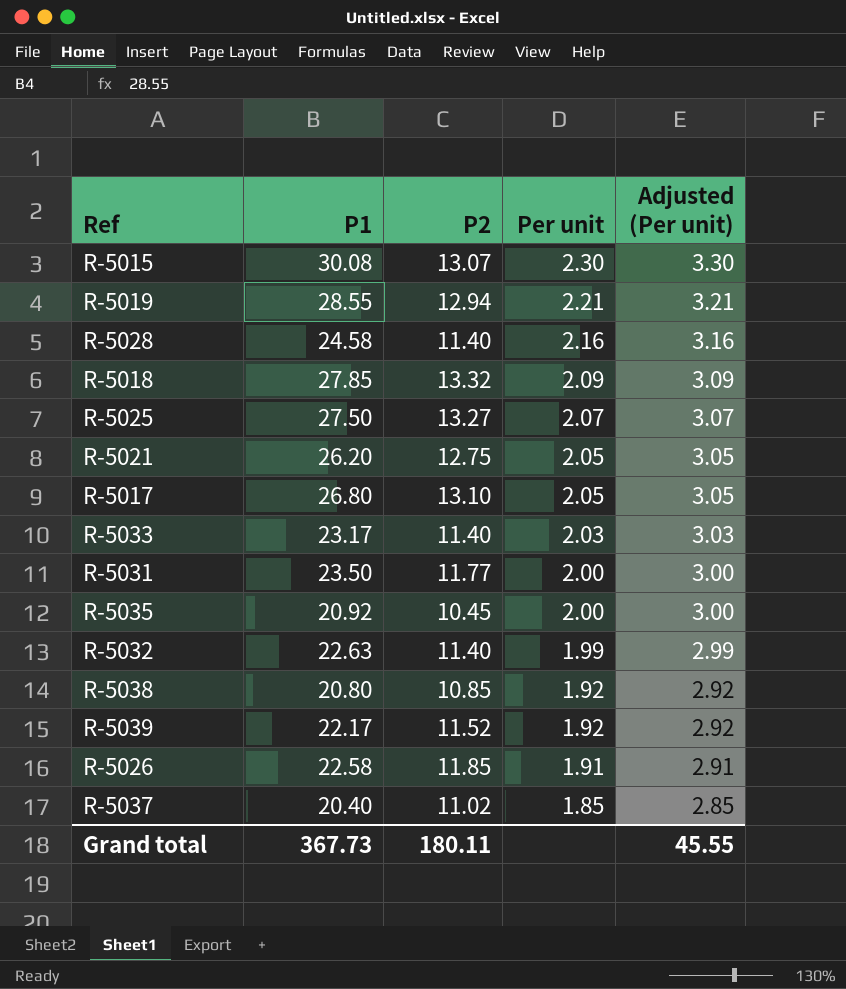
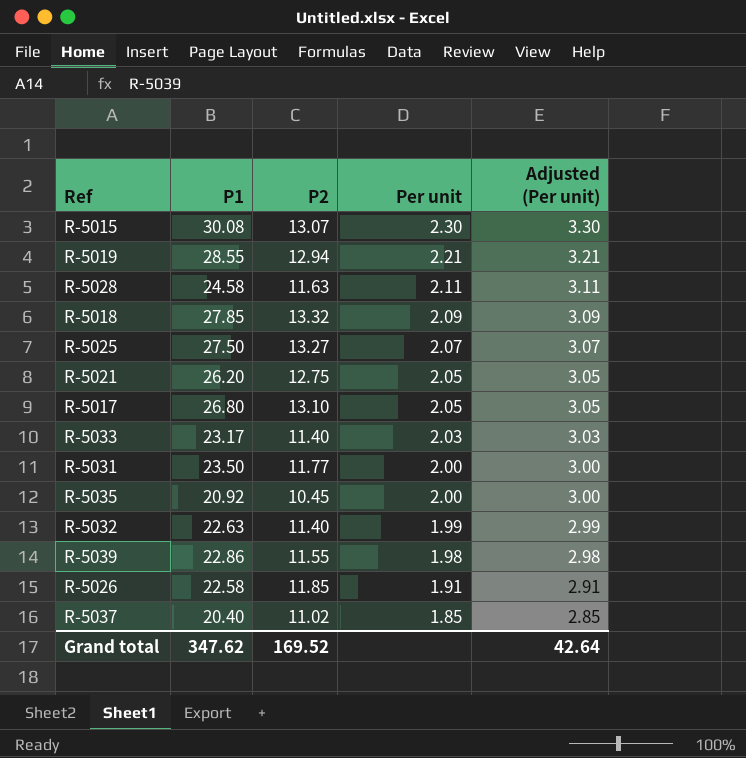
row R-5038: 20.80 | 10.85 | 1.92 | 2.92 -> none
R-5028 | P2: 11.40 -> 11.63
R-5028 | Per unit: 2.16 -> 2.11
R-5028 | Adjusted (Per unit): 3.16 -> 3.11
R-5039 | P1: 22.17 -> 22.86
R-5039 | P2: 11.52 -> 11.55
R-5039 | Per unit: 1.92 -> 1.98
R-5039 | Adjusted (Per unit): 2.92 -> 2.98
Grand total | P1: 367.73 -> 347.62
Grand total | P2: 180.11 -> 169.52
Grand total | Adjusted (Per unit): 45.55 -> 42.64

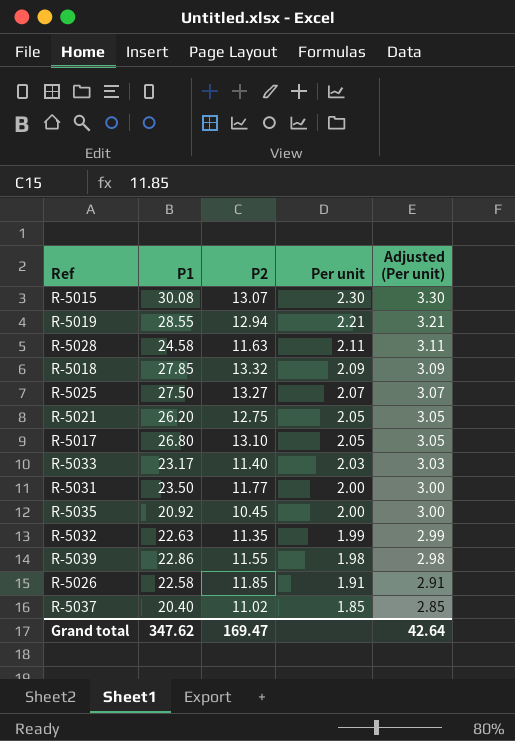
R-5032 | P2: 11.40 -> 11.35
Grand total | P2: 169.52 -> 169.47

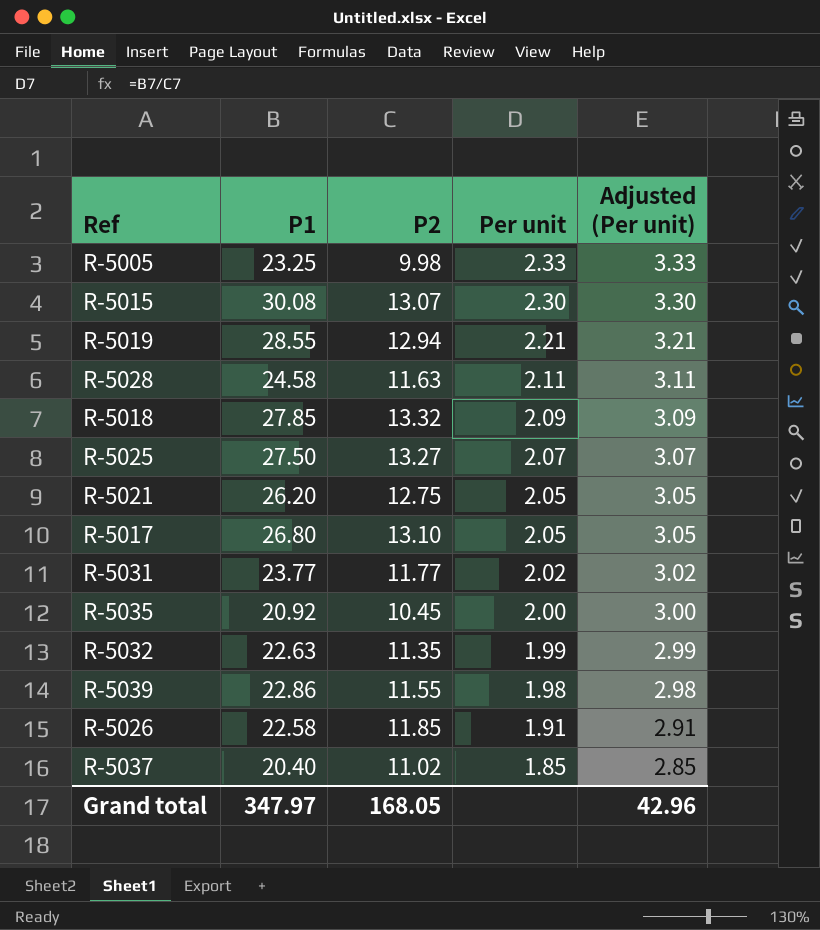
row R-5033: 23.17 | 11.40 | 2.03 | 3.03 -> none
row R-5005: none -> 23.25 | 9.98 | 2.33 | 3.33
R-5031 | P1: 23.50 -> 23.77
R-5031 | Per unit: 2.00 -> 2.02
R-5031 | Adjusted (Per unit): 3.00 -> 3.02
Grand total | P1: 347.62 -> 347.97
Grand total | P2: 169.47 -> 168.05
Grand total | Adjusted (Per unit): 42.64 -> 42.96

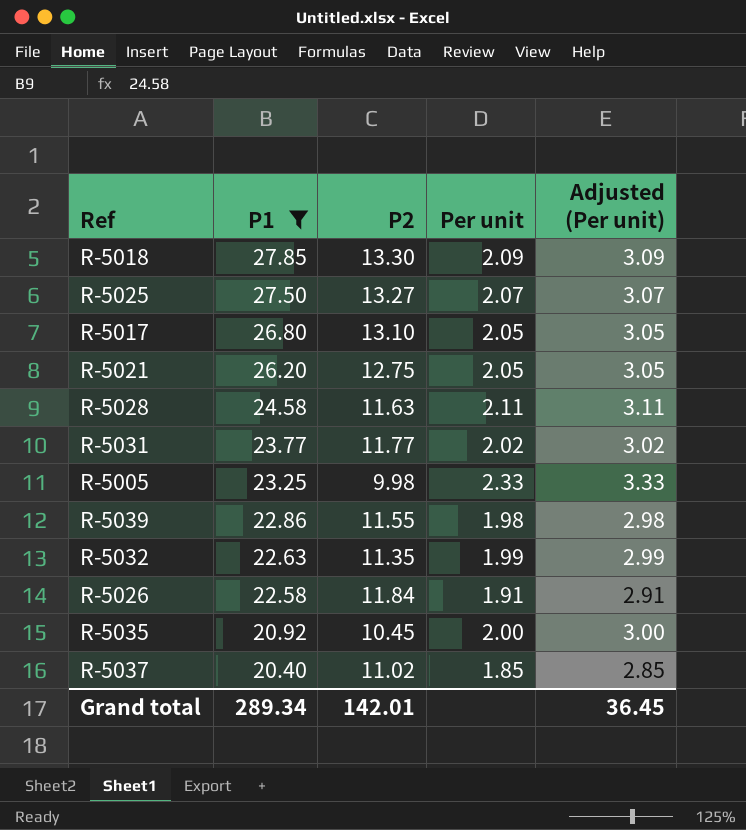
filter: none -> P1 <= 27.85
row order: Per unit descending -> P1 descending
R-5018 | P2: 13.32 -> 13.30
R-5026 | P2: 11.85 -> 11.84
Grand total | P1: 347.97 -> 289.34
Grand total | P2: 168.05 -> 142.01
Grand total | Adjusted (Per unit): 42.96 -> 36.45

